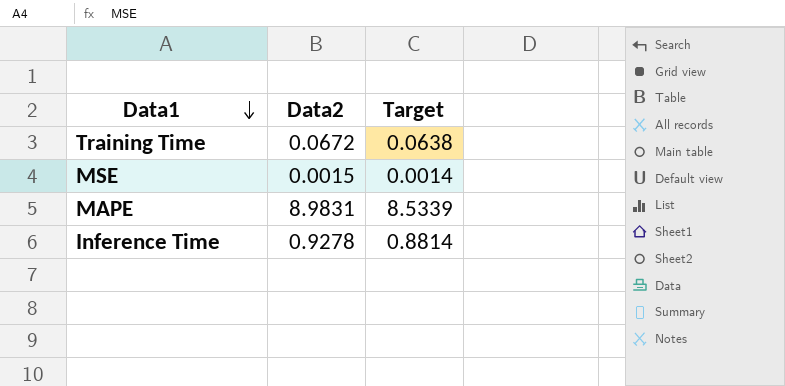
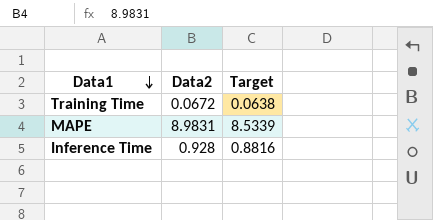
row MSE: 0.0015 | 0.0014 -> none
Inference Time | Data2: 0.9278 -> 0.928
Inference Time | Target: 0.8814 -> 0.8816

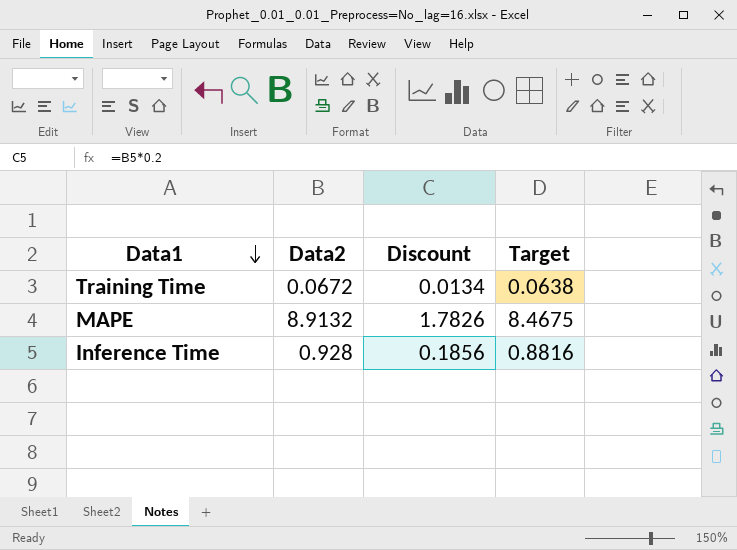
column Discount | formula: none -> [Data2] * 0.2
MAPE | Data2: 8.9831 -> 8.9132
MAPE | Target: 8.5339 -> 8.4675

